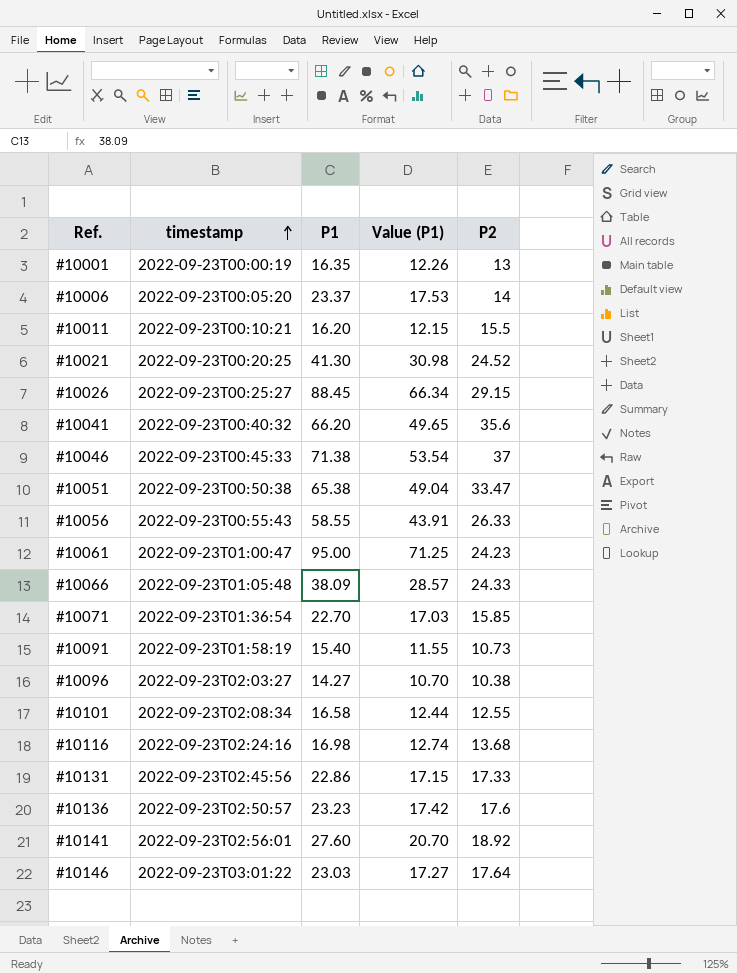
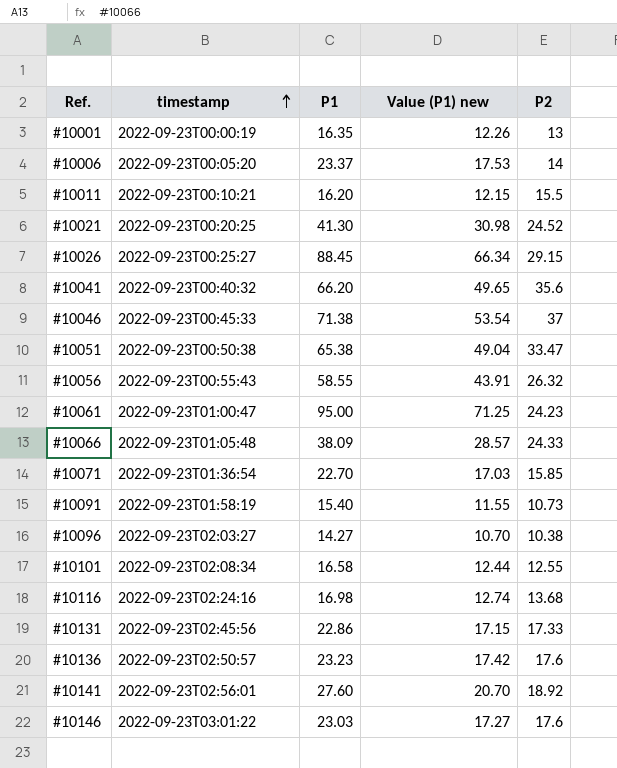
column name: Value (P1) -> Value (P1) new
#10056 | P2: 26.33 -> 26.32
#10146 | P2: 17.64 -> 17.6

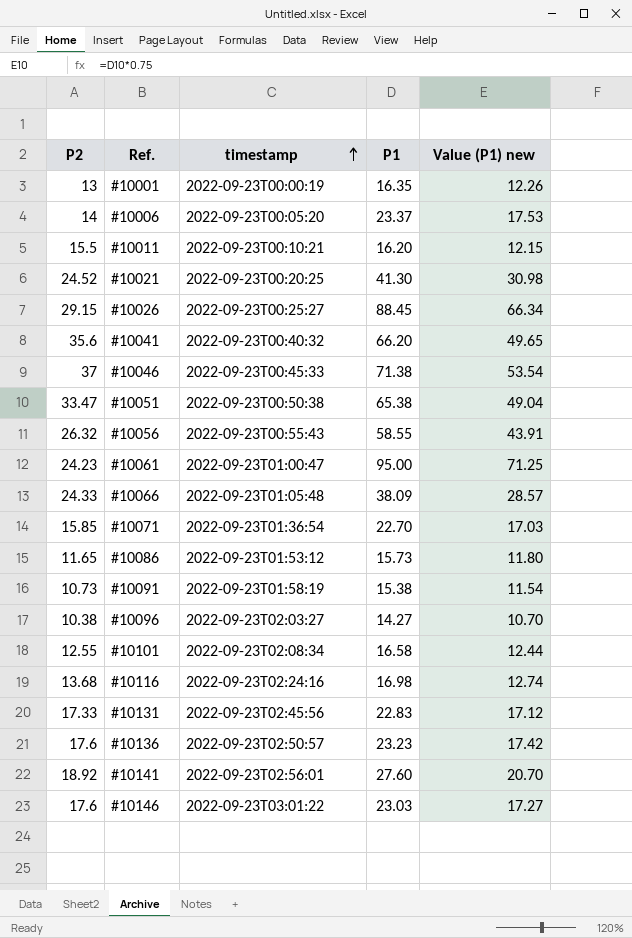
column P2 | position: 5 -> 1
row #10086: none -> 11.65 | 2022-09-23T01:53:12 | 15.73 | 11.80
#10091 | P1: 15.40 -> 15.38
#10091 | Value (P1) new: 11.55 -> 11.54
#10131 | P1: 22.86 -> 22.83
#10131 | Value (P1) new: 17.15 -> 17.12

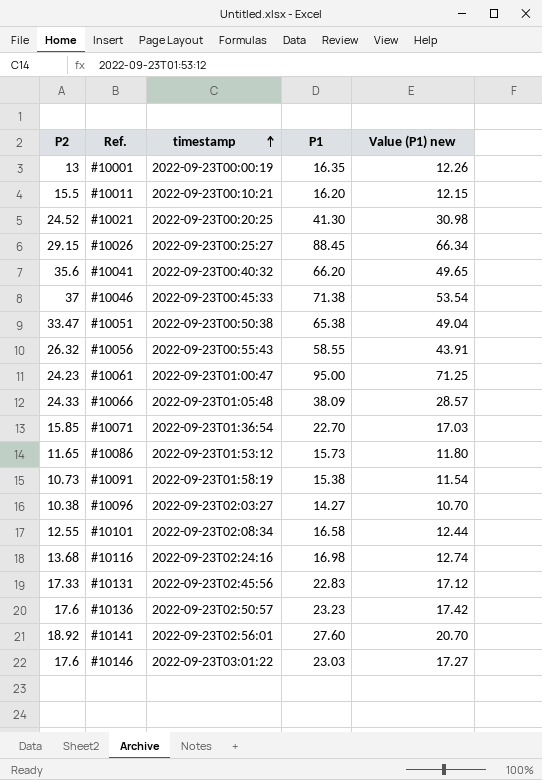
row #10006: 14 | 2022-09-23T00:05:20 | 23.37 | 17.53 -> none

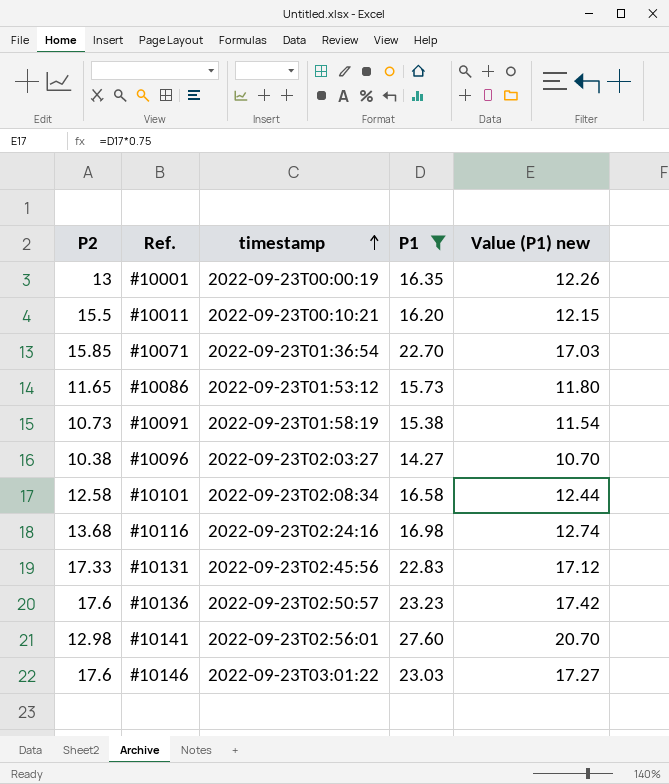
filter: none -> P1 <= 27.60
#10101 | P2: 12.55 -> 12.58
#10141 | P2: 18.92 -> 12.98

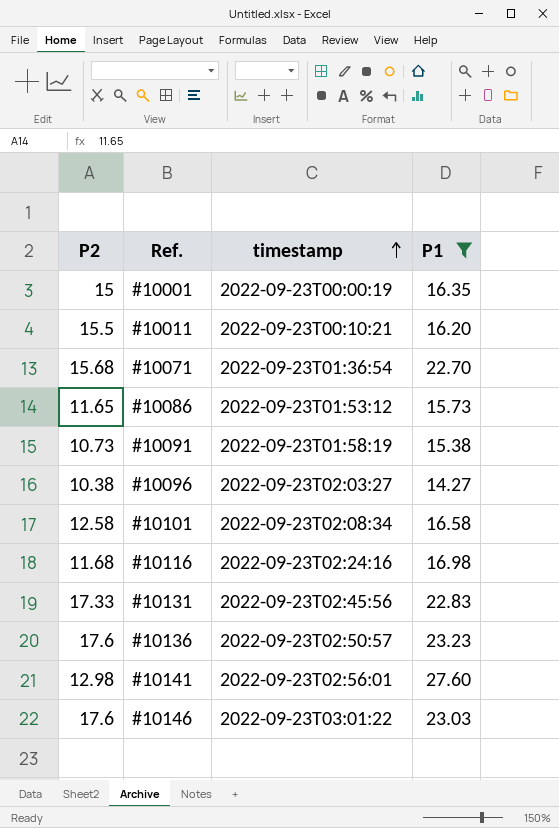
column Value (P1) new | formula: [P1] * 0.75 -> none
#10001 | P2: 13 -> 15
#10071 | P2: 15.85 -> 15.68
#10116 | P2: 13.68 -> 11.68

